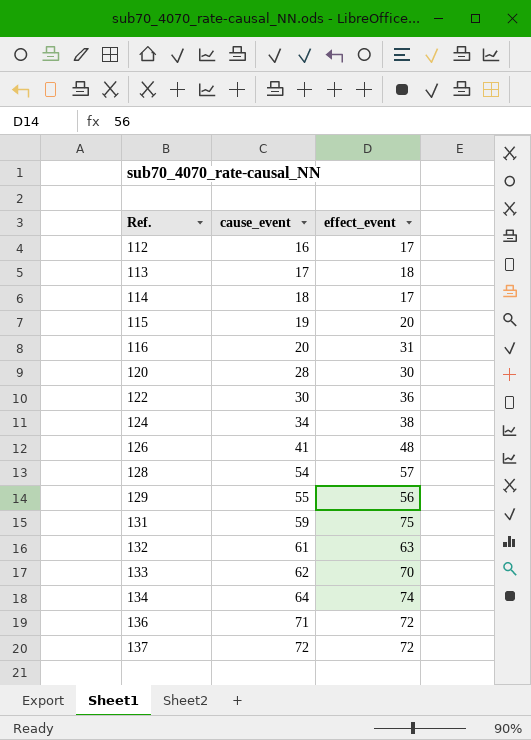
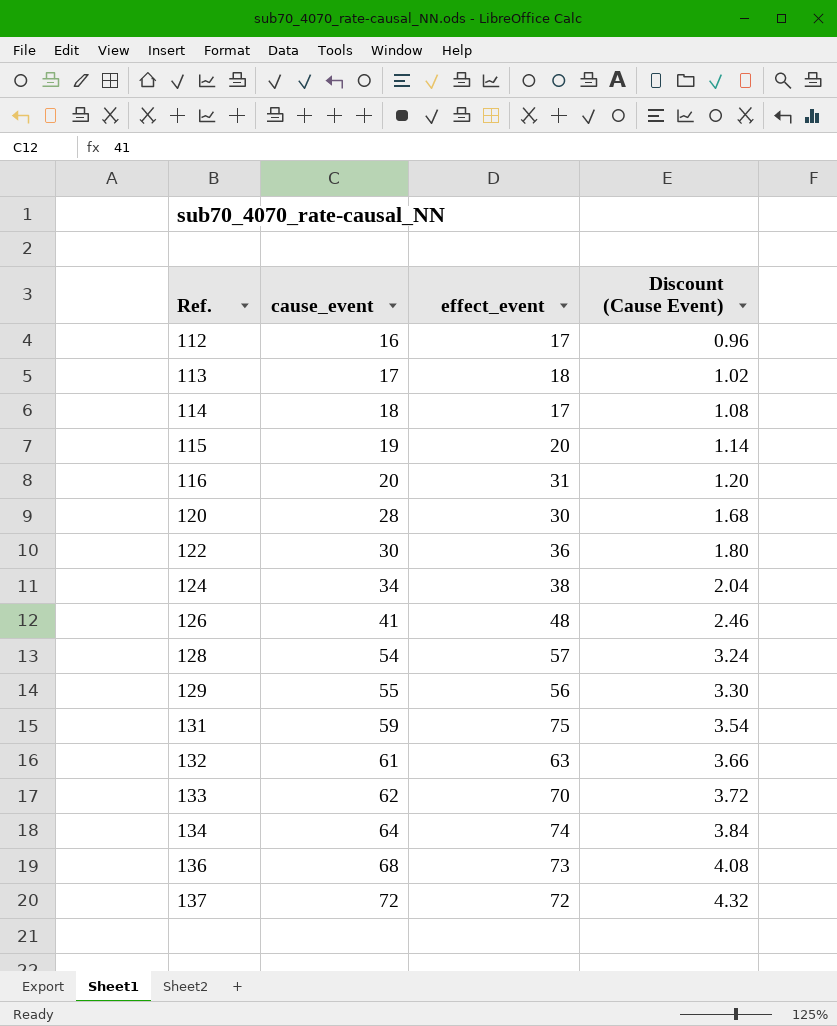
column Discount (Cause Event) | formula: none -> [cause_event] * 0.06
136 | cause_event: 71 -> 68
136 | effect_event: 72 -> 73

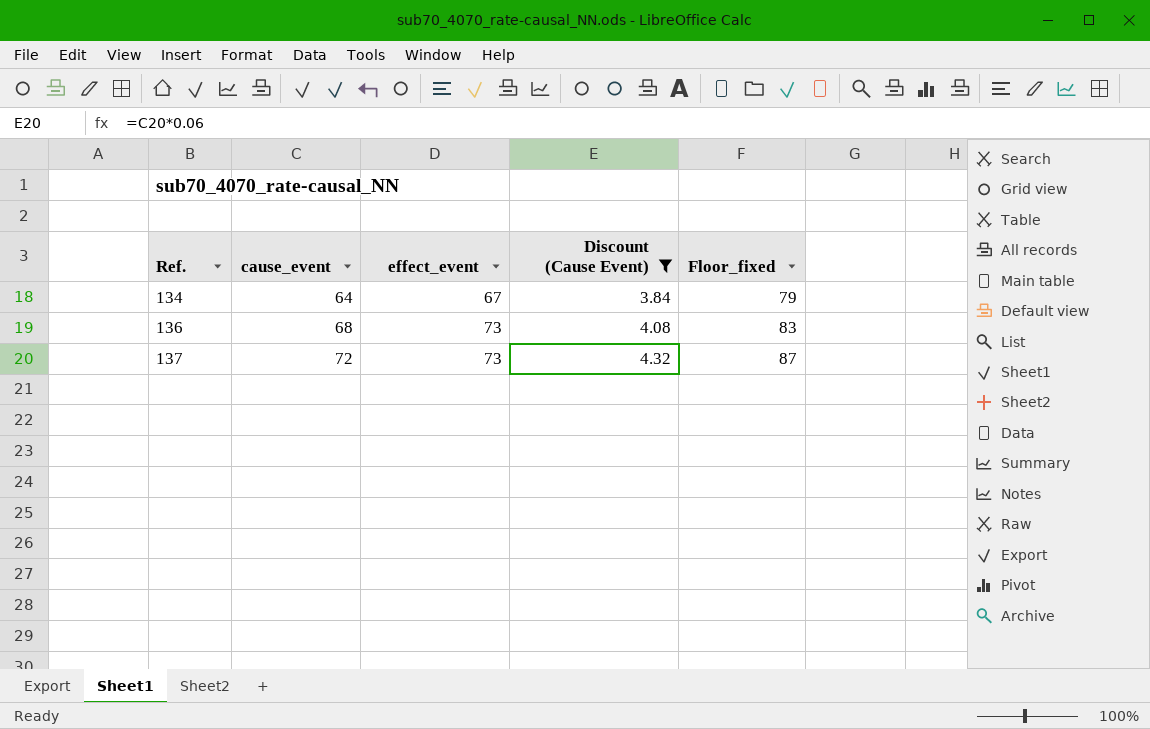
filter: none -> Discount (Cause Event) >= 3.84
column Floor_fixed | formula: none -> [cause_event] + 15
134 | effect_event: 74 -> 67
137 | effect_event: 72 -> 73

